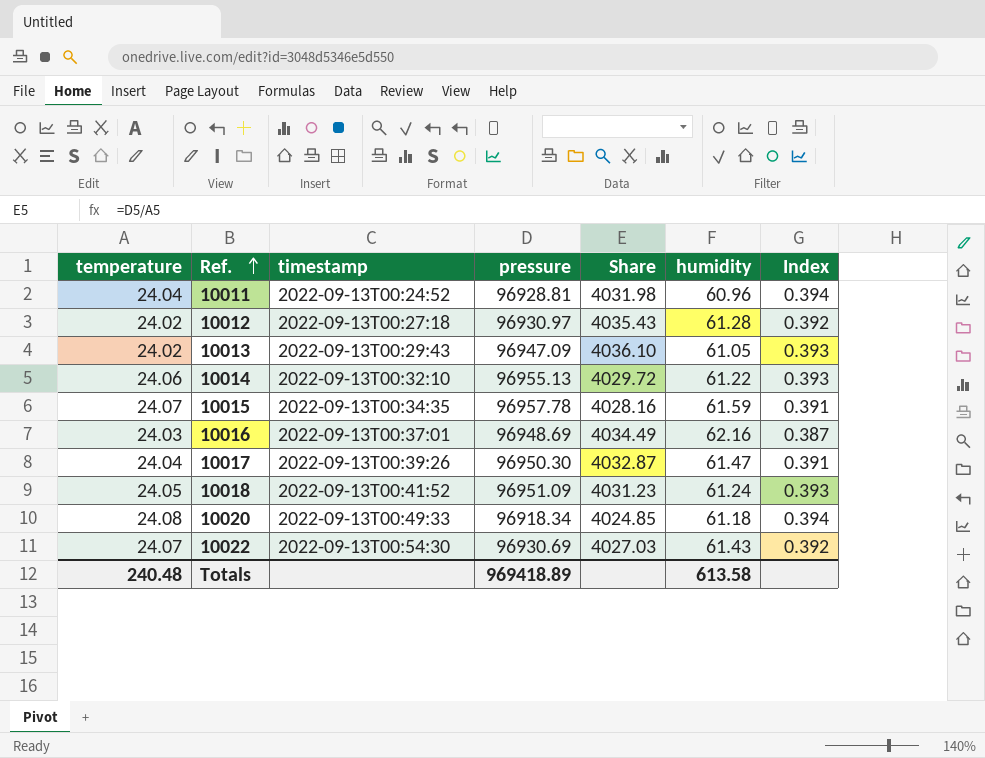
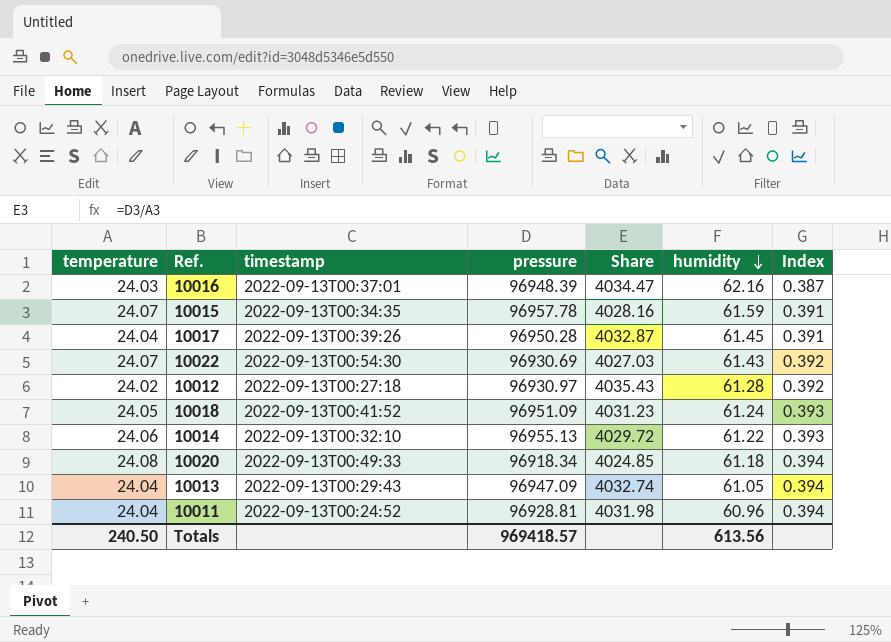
row order: Ref. ascending -> humidity descending
10016 | pressure: 96948.69 -> 96948.39
10016 | Share: 4034.49 -> 4034.47
10017 | pressure: 96950.30 -> 96950.28
10017 | humidity: 61.47 -> 61.45
10013 | temperature: 24.02 -> 24.04
10013 | Share: 4036.10 -> 4032.74
10013 | Index: 0.393 -> 0.394
Totals | temperature: 240.48 -> 240.50
Totals | pressure: 969418.89 -> 969418.57
Totals | humidity: 613.58 -> 613.56

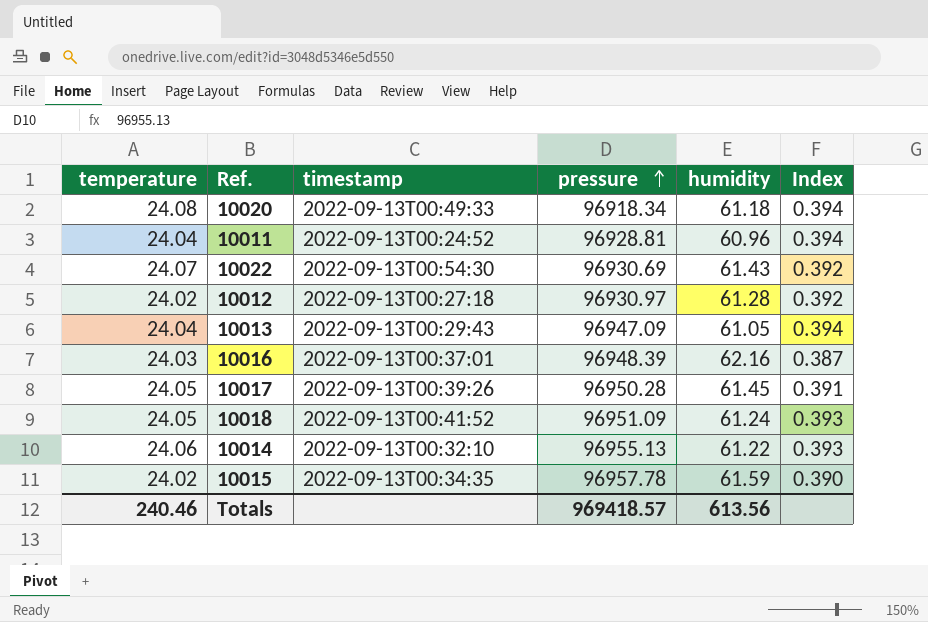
row order: humidity descending -> pressure ascending
column Share | formula: [pressure] / [temperature] -> none
10017 | temperature: 24.04 -> 24.05
10015 | temperature: 24.07 -> 24.02
10015 | Index: 0.391 -> 0.390
Totals | temperature: 240.50 -> 240.46

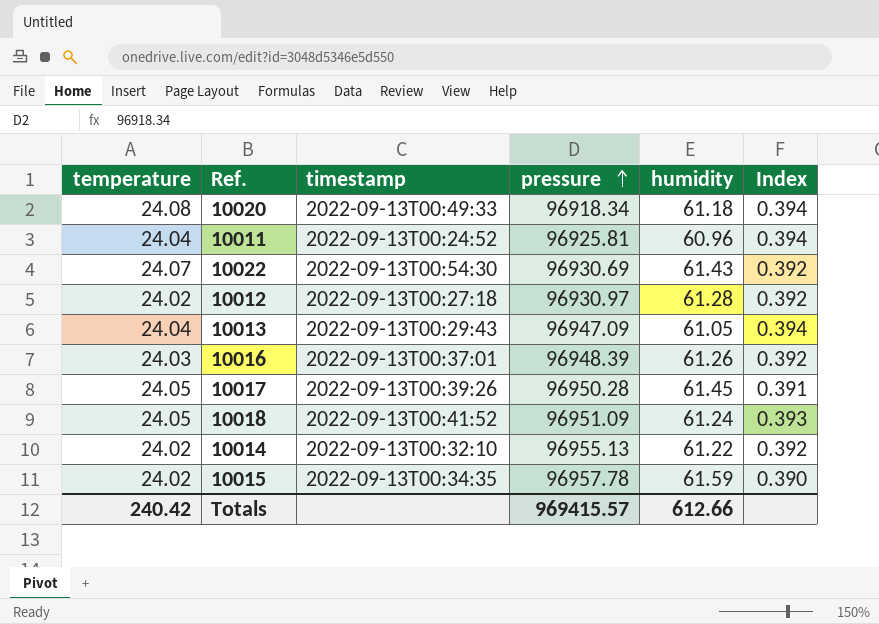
10011 | pressure: 96928.81 -> 96925.81
10016 | humidity: 62.16 -> 61.26
10016 | Index: 0.387 -> 0.392
10014 | temperature: 24.06 -> 24.02
10014 | Index: 0.393 -> 0.392
Totals | temperature: 240.46 -> 240.42
Totals | pressure: 969418.57 -> 969415.57
Totals | humidity: 613.56 -> 612.66

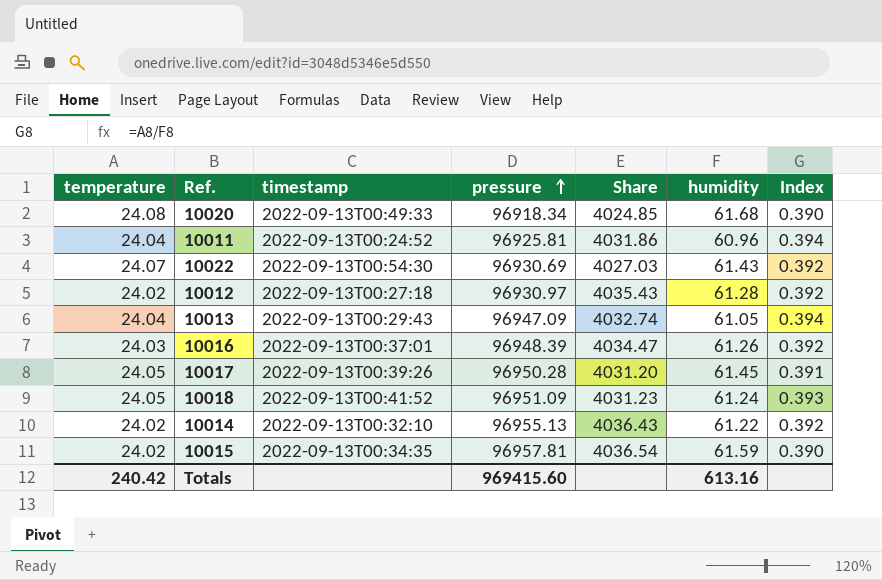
column Share | formula: none -> [pressure] / [temperature]
10020 | humidity: 61.18 -> 61.68
10020 | Index: 0.394 -> 0.390
10015 | pressure: 96957.78 -> 96957.81
Totals | pressure: 969415.57 -> 969415.60
Totals | humidity: 612.66 -> 613.16

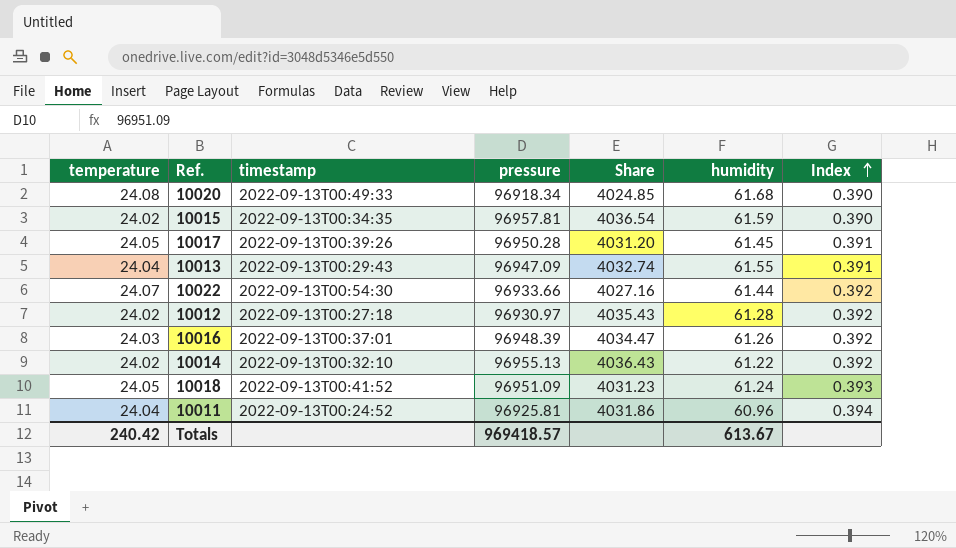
row order: pressure ascending -> Index ascending
10013 | humidity: 61.05 -> 61.55
10013 | Index: 0.394 -> 0.391
10022 | pressure: 96930.69 -> 96933.66
10022 | Share: 4027.03 -> 4027.16
10022 | humidity: 61.43 -> 61.44
Totals | pressure: 969415.60 -> 969418.57
Totals | humidity: 613.16 -> 613.67

